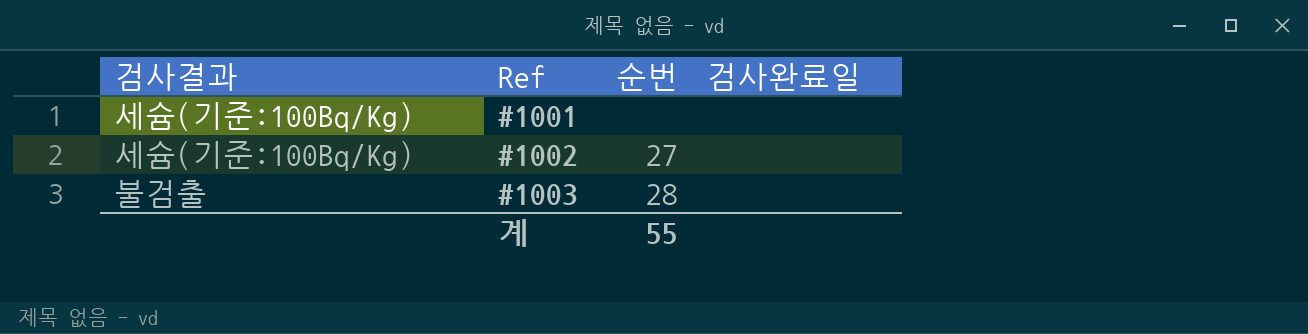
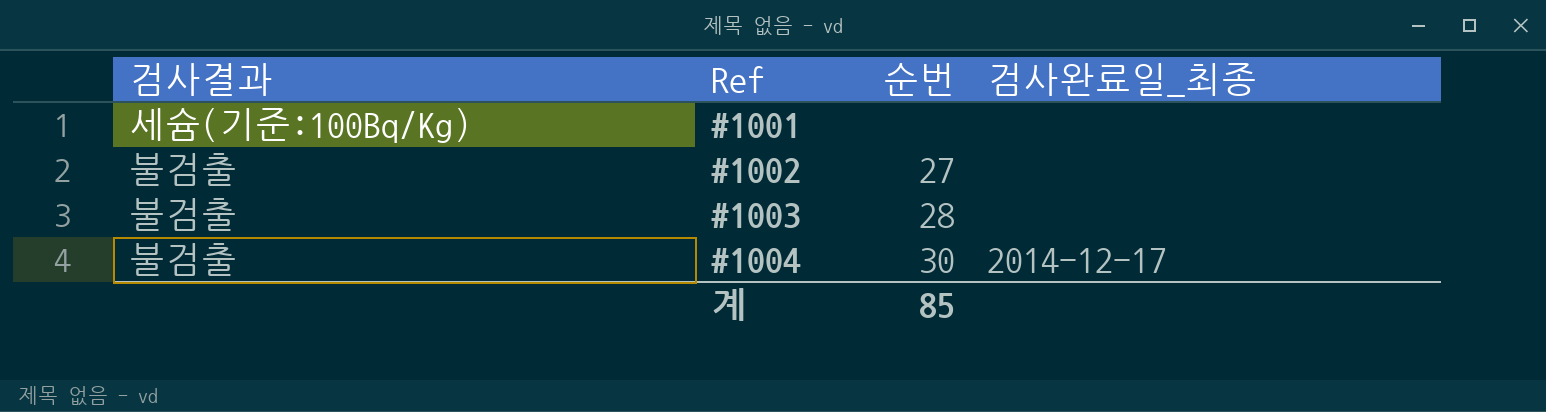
column name: 검사완료일 -> 검사완료일_최종
#1002 | 검사결과: 세슘(기준:100Bq/Kg) -> 불검출
row #1004: none -> 불검출 | 30 | 2014-12-17
계 | 순번: 55 -> 85

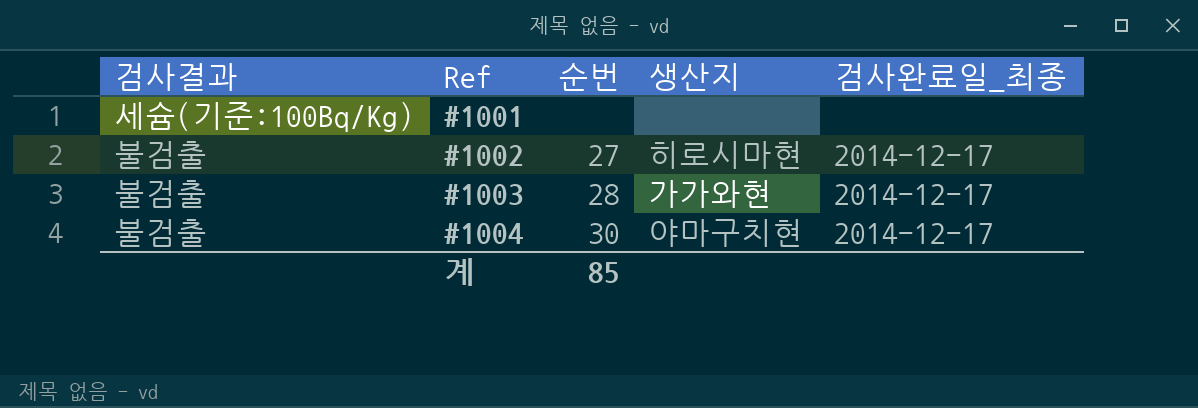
column 생산지 | position: none -> 4
#1002 | 검사완료일_최종: none -> 2014-12-17
#1003 | 검사완료일_최종: none -> 2014-12-17

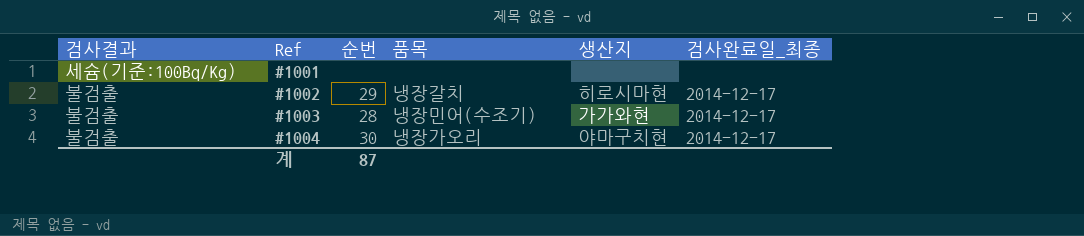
column 품목 | position: none -> 4
#1002 | 순번: 27 -> 29
계 | 순번: 85 -> 87

